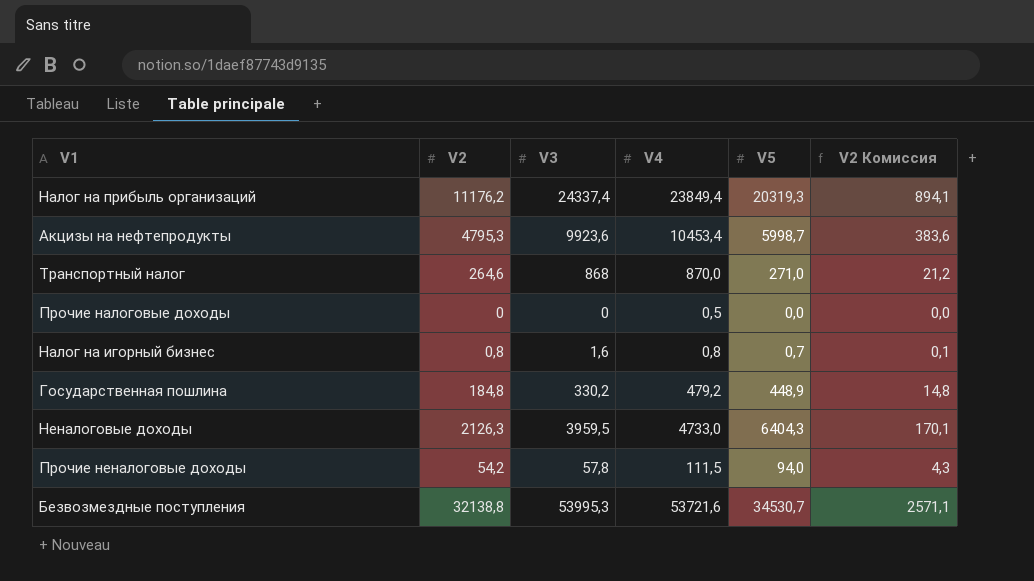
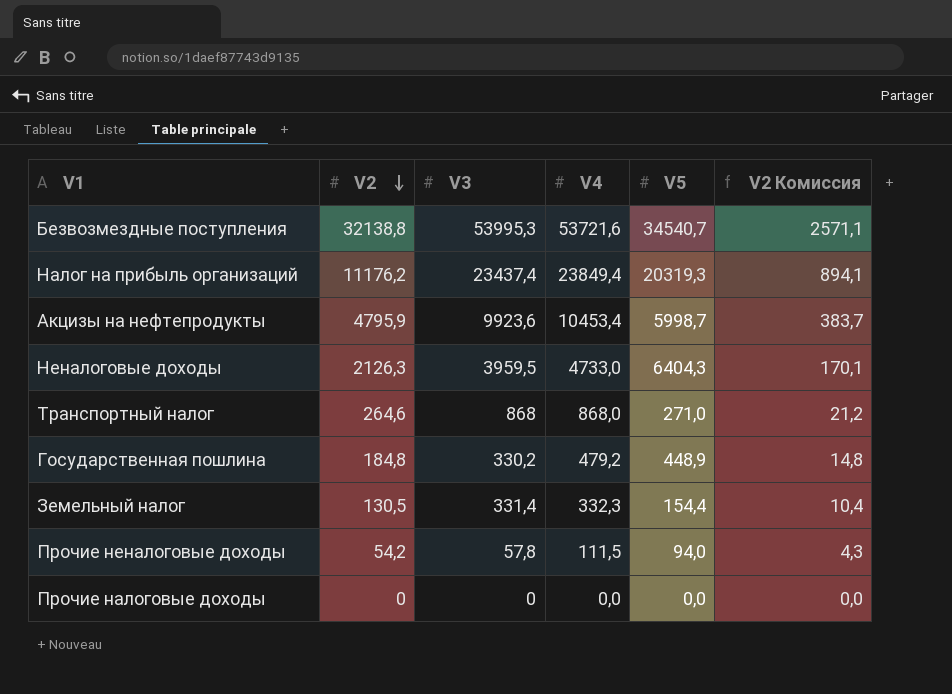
row order: none -> V2 descending
row Налог на игорный бизнес: 0,8 | 1,6 | 0,8 | 0,7 | 0,1 -> none
Безвозмездные поступления | V5: 34530,7 -> 34540,7
Налог на прибыль организаций | V3: 24337,4 -> 23437,4
Акцизы на нефтепродукты | V2: 4795,3 -> 4795,9
Акцизы на нефтепродукты | V2 Комиссия: 383,6 -> 383,7
Транспортный налог | V4: 870,0 -> 868,0
row Земельный налог: none -> 130,5 | 331,4 | 332,3 | 154,4 | 10,4
Прочие налоговые доходы | V4: 0,5 -> 0,0

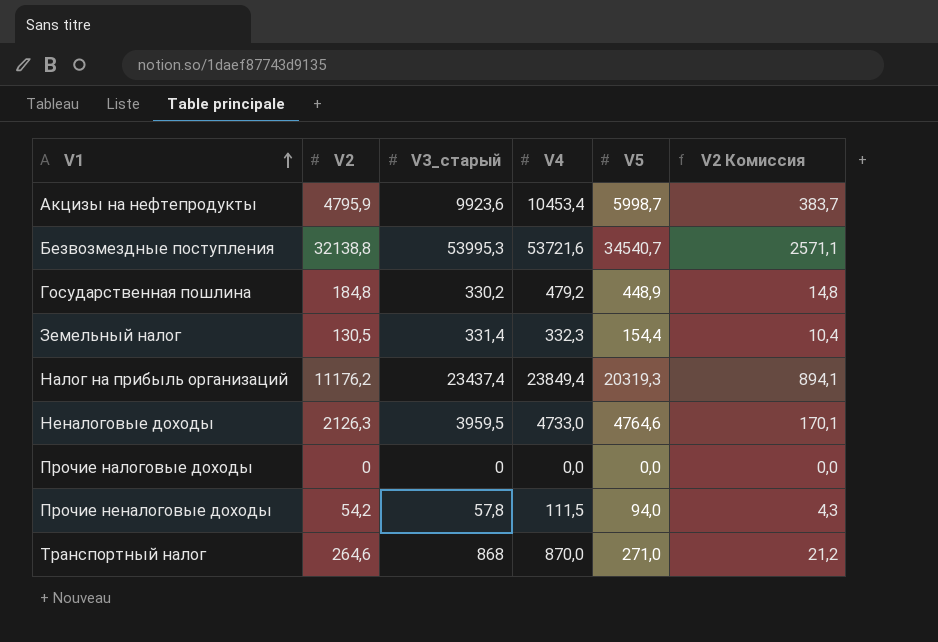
row order: V2 descending -> V1 ascending
column name: V3 -> V3_старый
Неналоговые доходы | V5: 6404,3 -> 4764,6
Транспортный налог | V4: 868,0 -> 870,0

